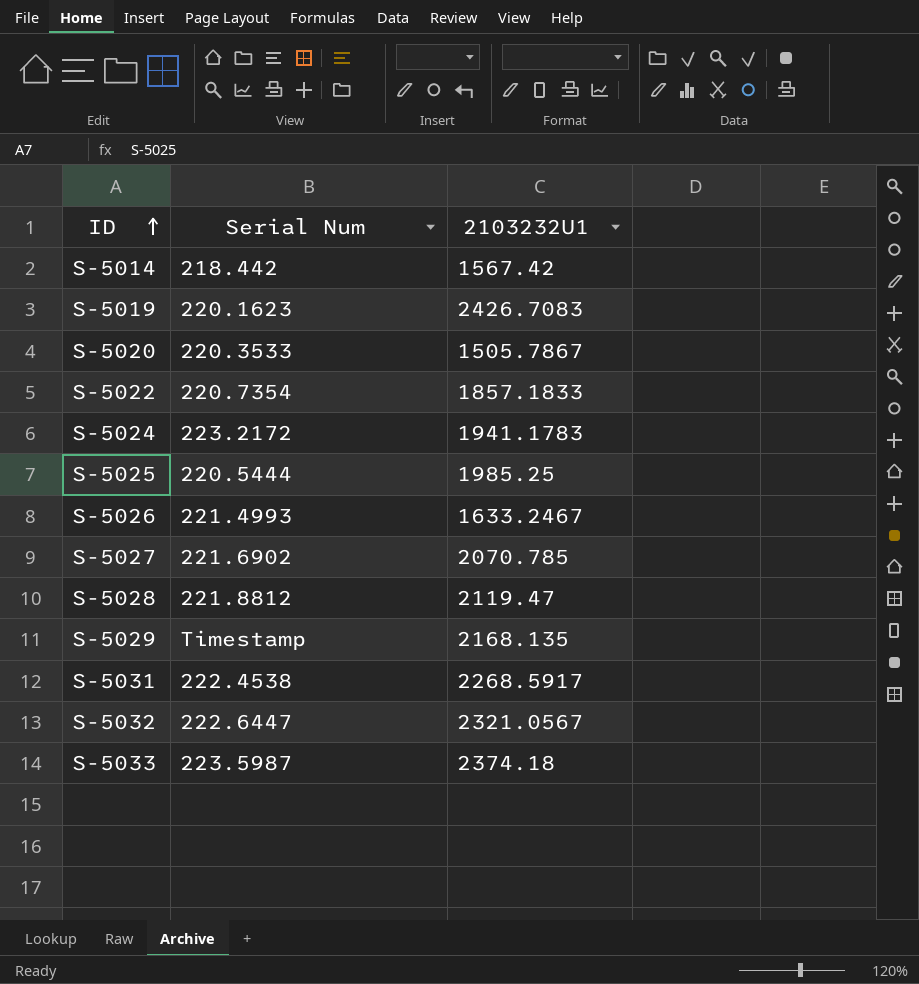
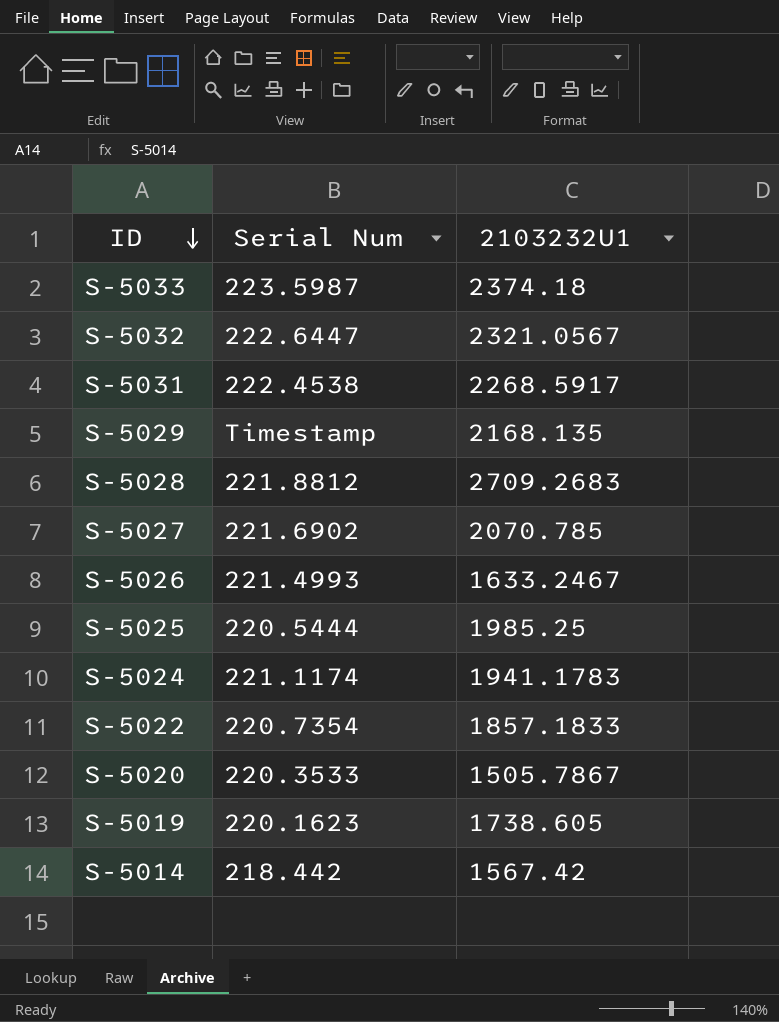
row order: ID ascending -> ID descending
S-5028 | 2103232U1: 2119.47 -> 2709.2683
S-5024 | Serial Num: 223.2172 -> 221.1174
S-5019 | 2103232U1: 2426.7083 -> 1738.605

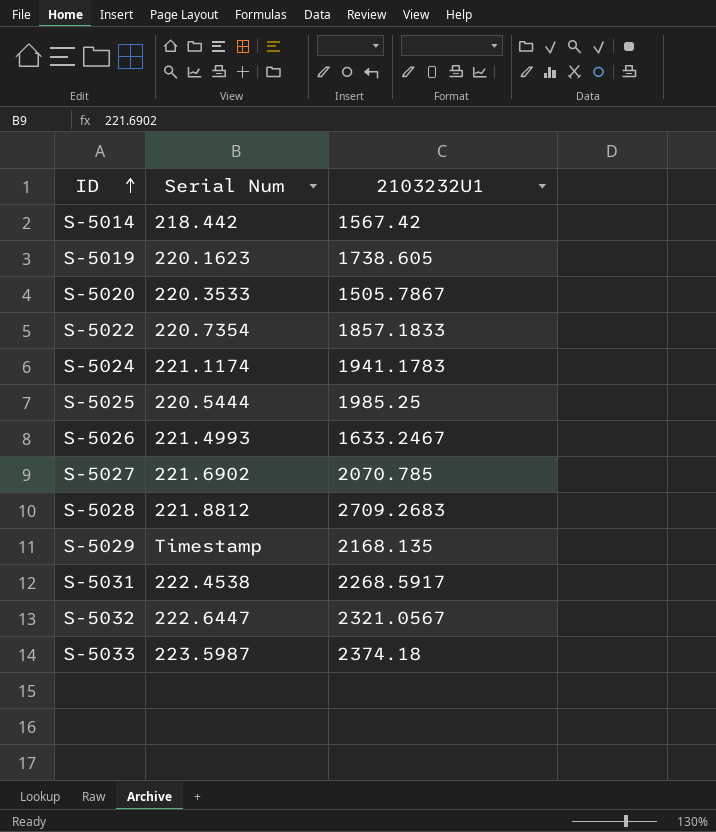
row order: ID descending -> ID ascending

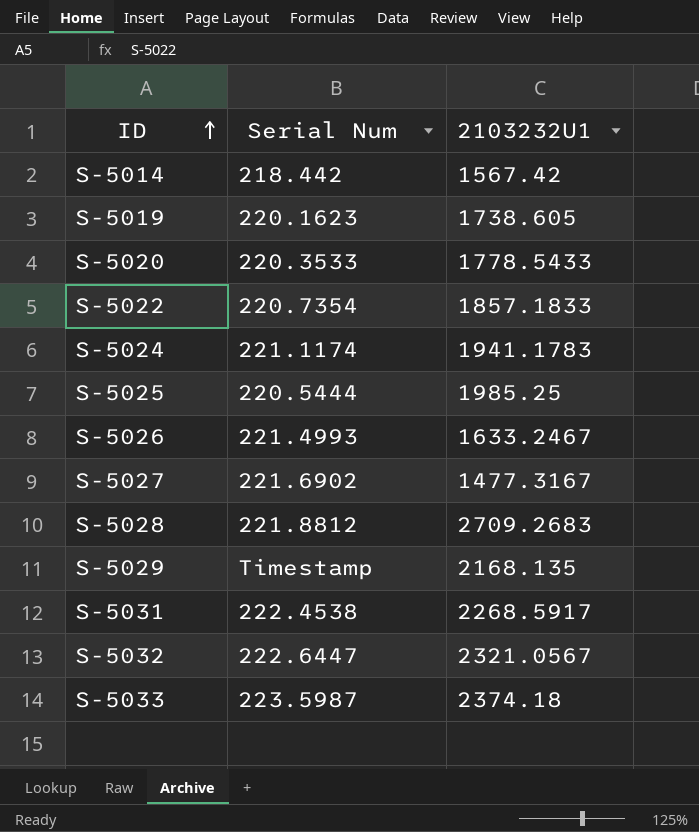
S-5020 | 2103232U1: 1505.7867 -> 1778.5433
S-5027 | 2103232U1: 2070.785 -> 1477.3167

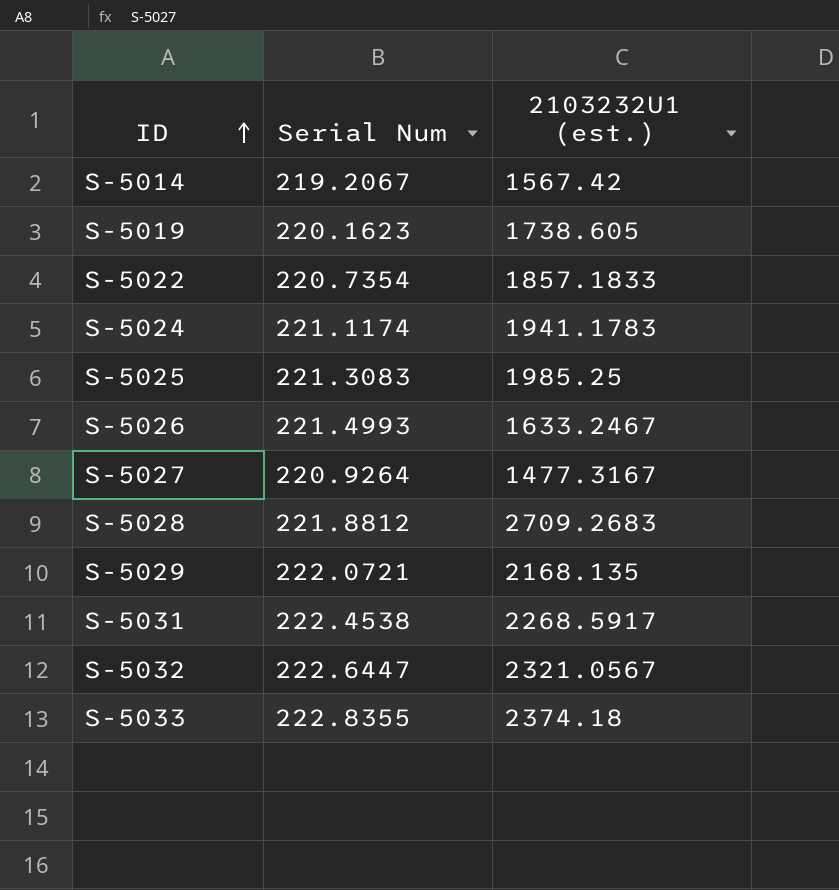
column name: 2103232U1 -> 2103232U1 (est.)
row S-5020: 220.3533 | 1778.5433 -> none
S-5014 | Serial Num: 218.442 -> 219.2067
S-5025 | Serial Num: 220.5444 -> 221.3083
S-5027 | Serial Num: 221.6902 -> 220.9264
S-5029 | Serial Num: Timestamp -> 222.0721
S-5033 | Serial Num: 223.5987 -> 222.8355

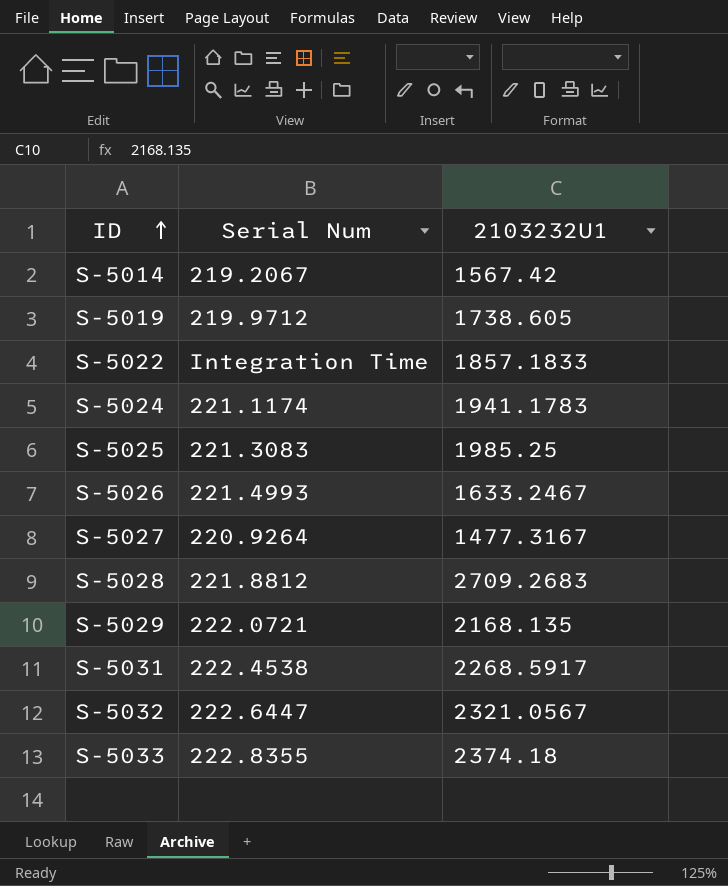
column name: 2103232U1 (est.) -> 2103232U1
S-5019 | Serial Num: 220.1623 -> 219.9712
S-5022 | Serial Num: 220.7354 -> Integration Time

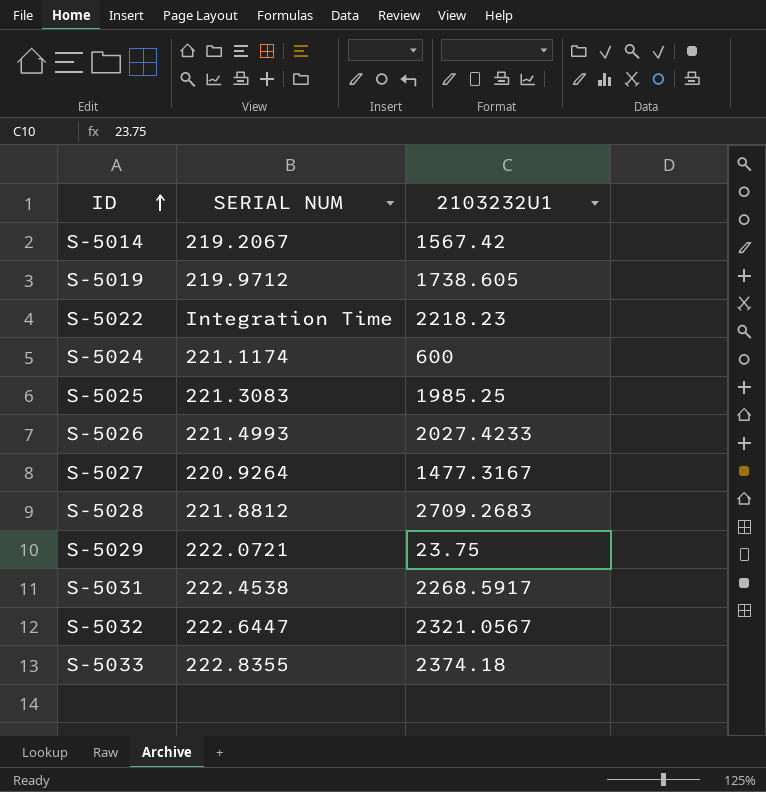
column name: Serial Num -> SERIAL NUM
S-5022 | 2103232U1: 1857.1833 -> 2218.23
S-5024 | 2103232U1: 1941.1783 -> 600
S-5026 | 2103232U1: 1633.2467 -> 2027.4233
S-5029 | 2103232U1: 2168.135 -> 23.75

